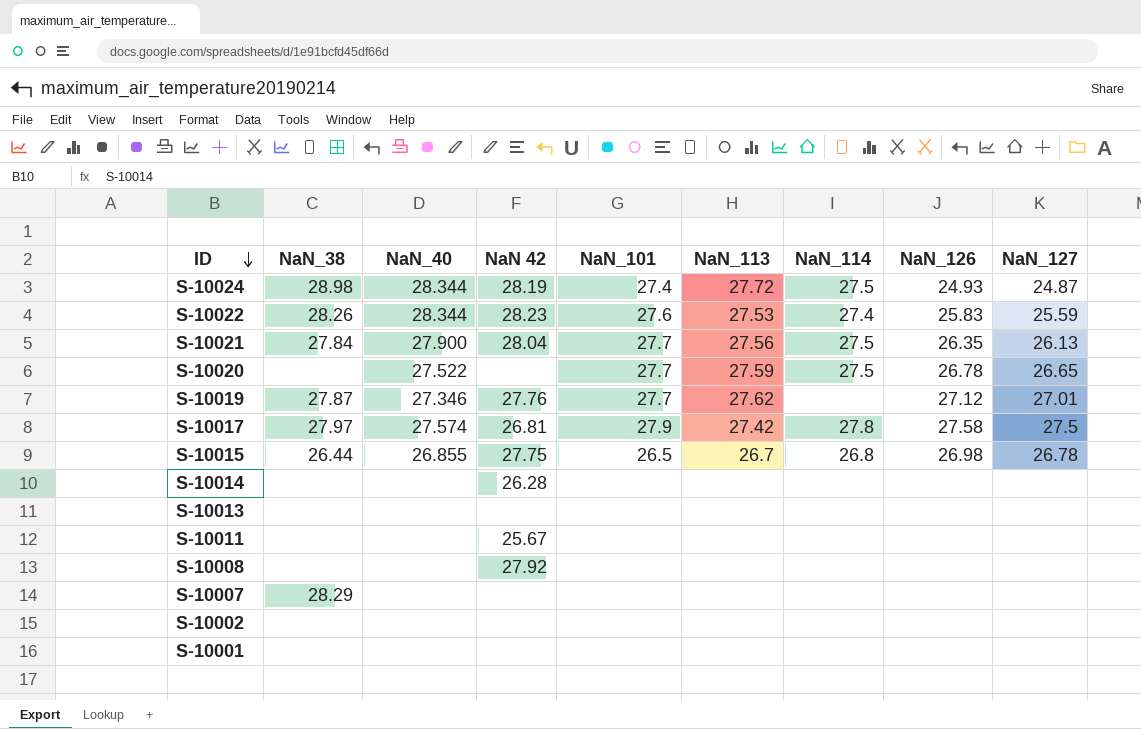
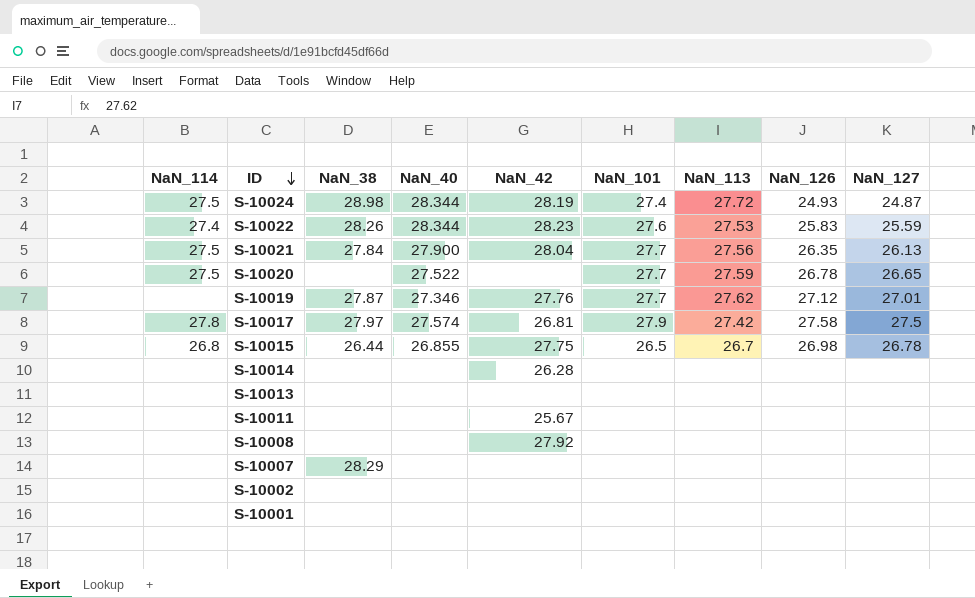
column NaN_114 | position: 7 -> 1
column name: NaN 42 -> NaN_42

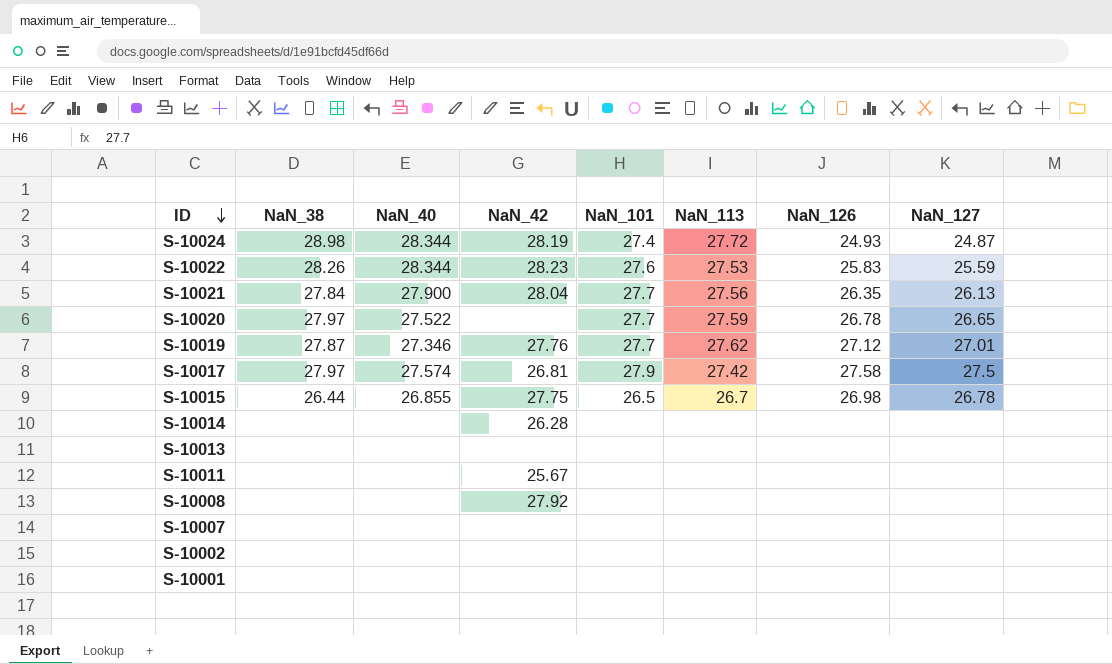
column NaN_114 | position: 1 -> none
S-10020 | NaN_38: none -> 27.97
S-10007 | NaN_38: 28.29 -> none

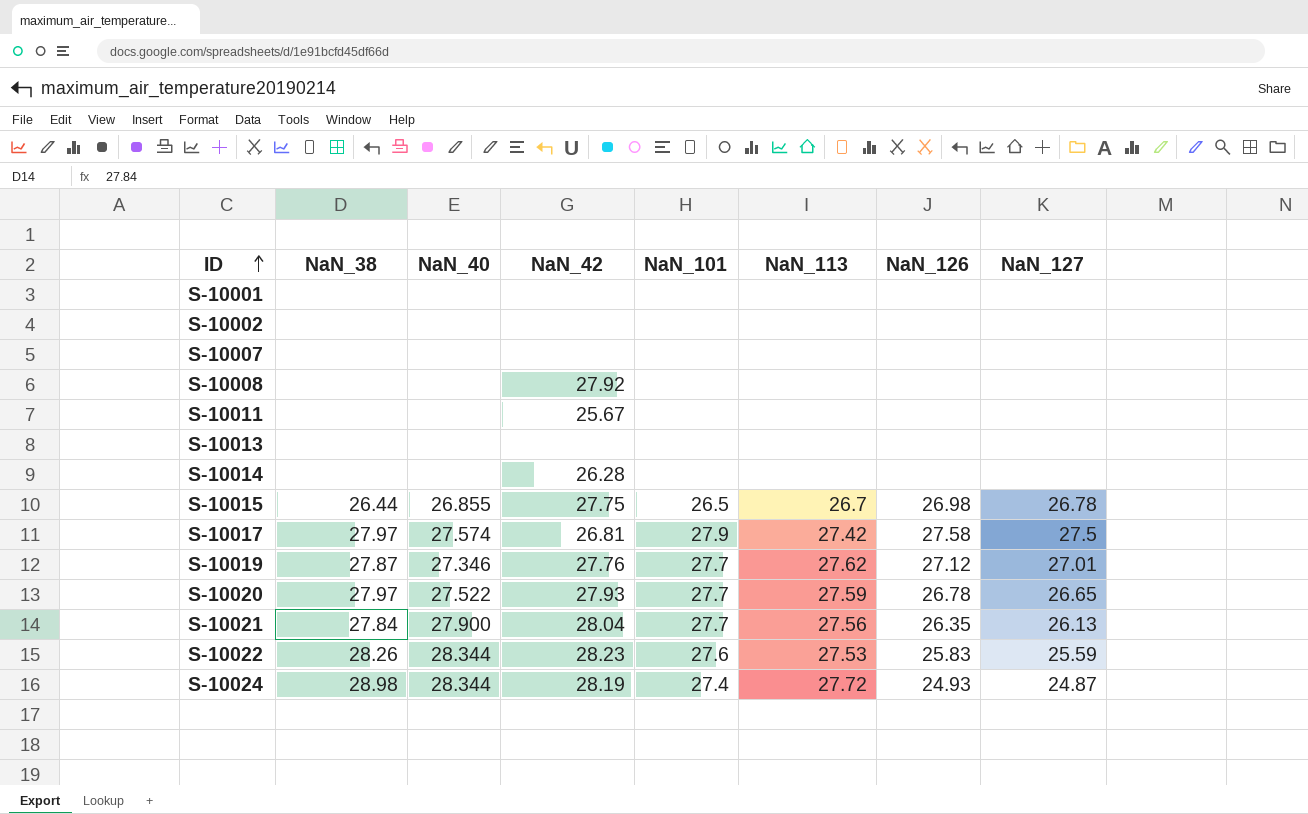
row order: ID descending -> ID ascending
S-10020 | NaN_42: none -> 27.93

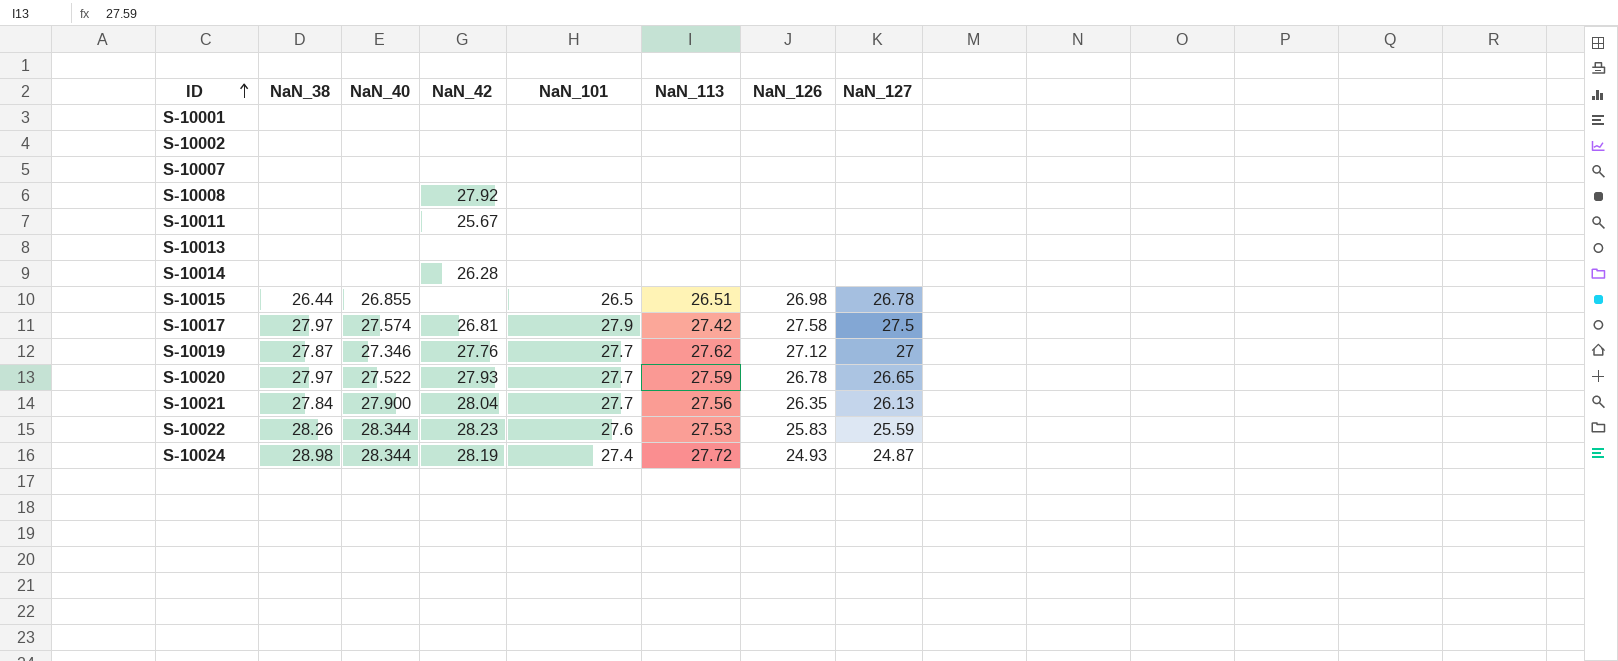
S-10015 | NaN_42: 27.75 -> none
S-10015 | NaN_113: 26.7 -> 26.51
S-10019 | NaN_127: 27.01 -> 27

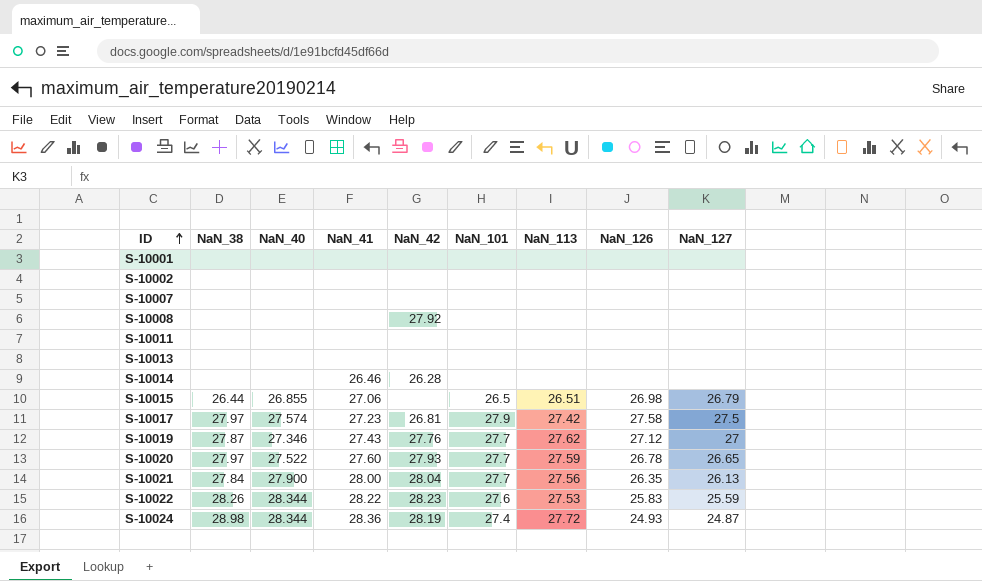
column NaN_41 | position: none -> 4
S-10011 | NaN_42: 25.67 -> none
S-10015 | NaN_127: 26.78 -> 26.79

